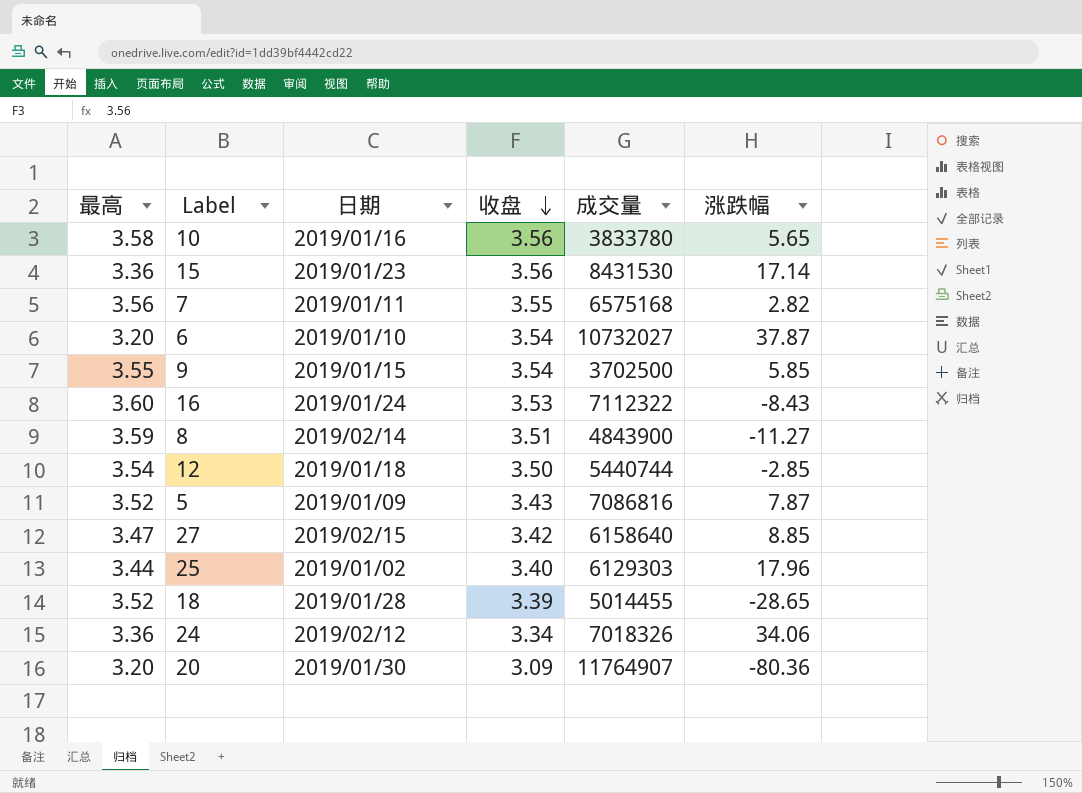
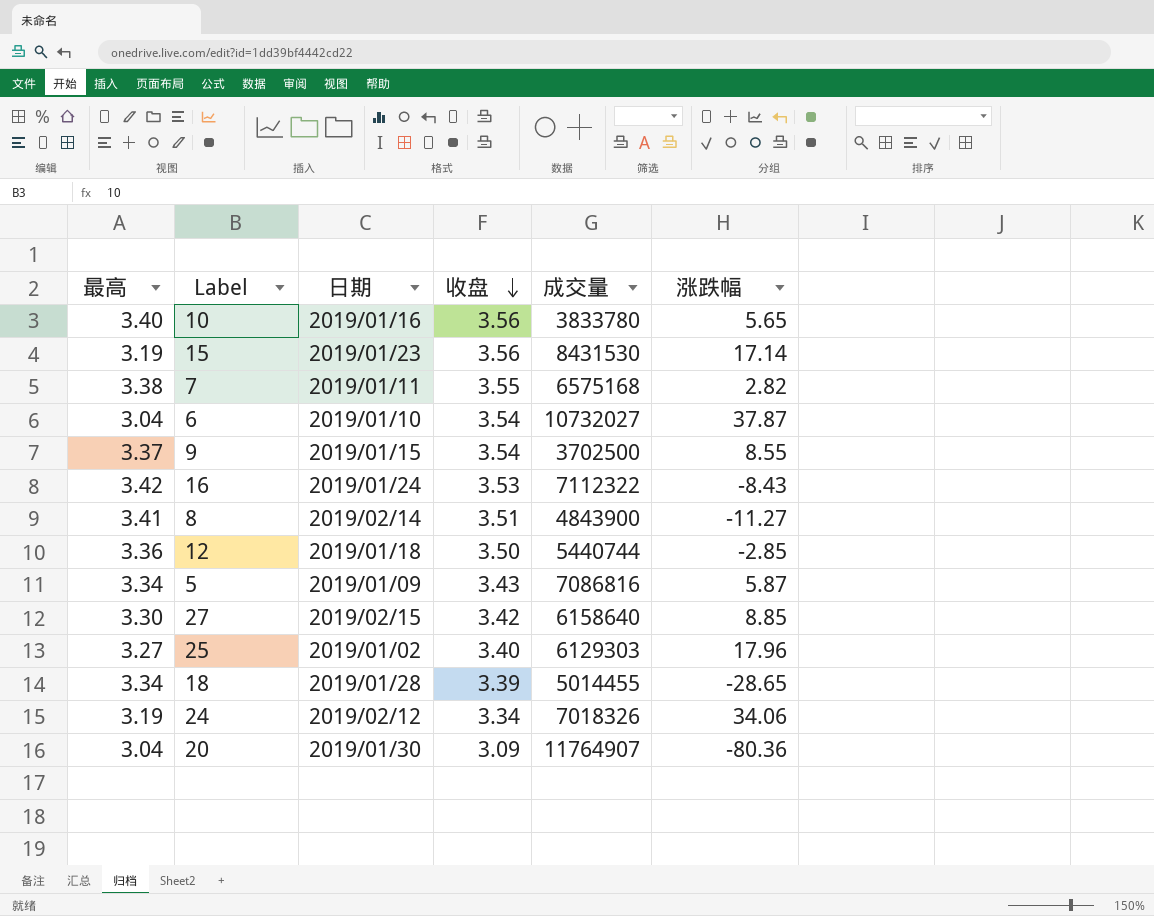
10 | 最高: 3.58 -> 3.40
15 | 最高: 3.36 -> 3.19
7 | 最高: 3.56 -> 3.38
6 | 最高: 3.20 -> 3.04
9 | 最高: 3.55 -> 3.37
9 | 涨跌幅: 5.85 -> 8.55
16 | 最高: 3.60 -> 3.42
8 | 最高: 3.59 -> 3.41
12 | 最高: 3.54 -> 3.36
5 | 最高: 3.52 -> 3.34
5 | 涨跌幅: 7.87 -> 5.87
27 | 最高: 3.47 -> 3.30
25 | 最高: 3.44 -> 3.27
18 | 最高: 3.52 -> 3.34
24 | 最高: 3.36 -> 3.19
20 | 最高: 3.20 -> 3.04

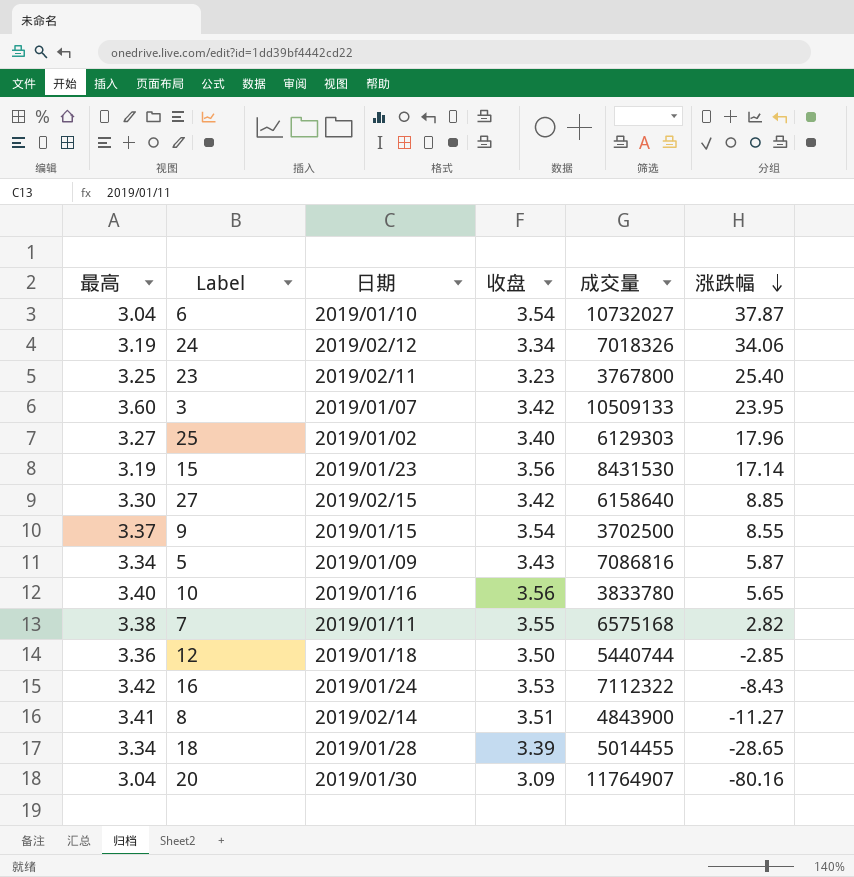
row order: 收盘 descending -> 涨跌幅 descending
row 23: none -> 3.25 | 2019/02/11 | 3.23 | 3767800 | 25.40
row 3: none -> 3.60 | 2019/01/07 | 3.42 | 10509133 | 23.95
20 | 涨跌幅: -80.36 -> -80.16

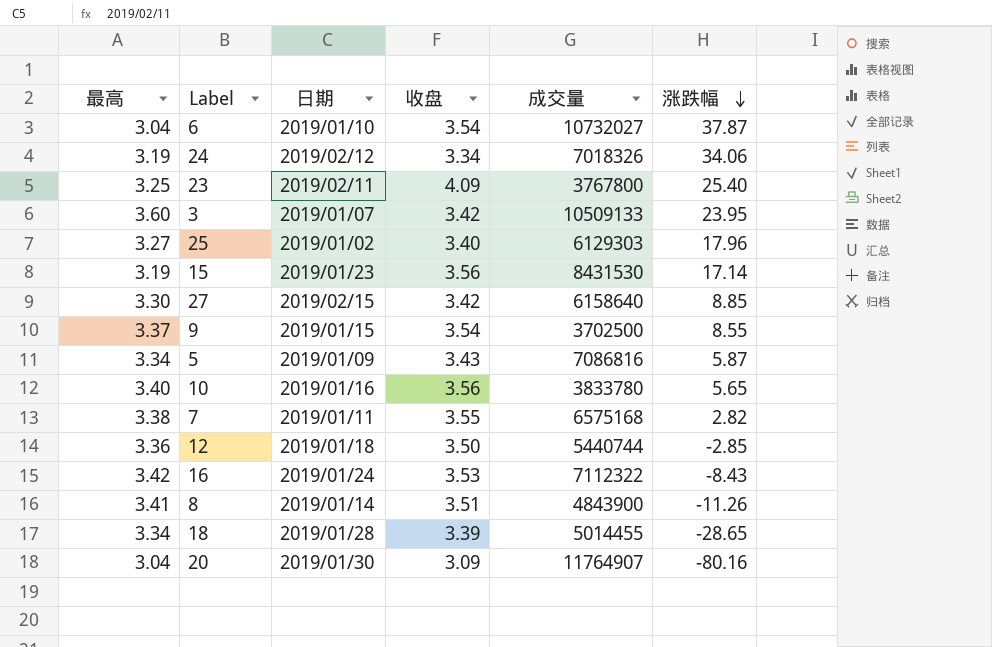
23 | 收盘: 3.23 -> 4.09
8 | 日期: 2019/02/14 -> 2019/01/14
8 | 涨跌幅: -11.27 -> -11.26

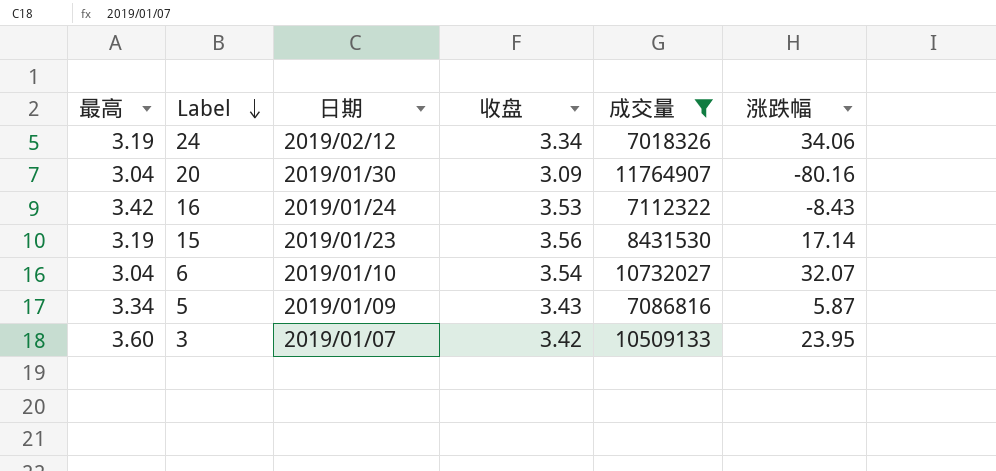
filter: none -> 成交量 >= 7018326
row order: 涨跌幅 descending -> Label descending
6 | 涨跌幅: 37.87 -> 32.07

